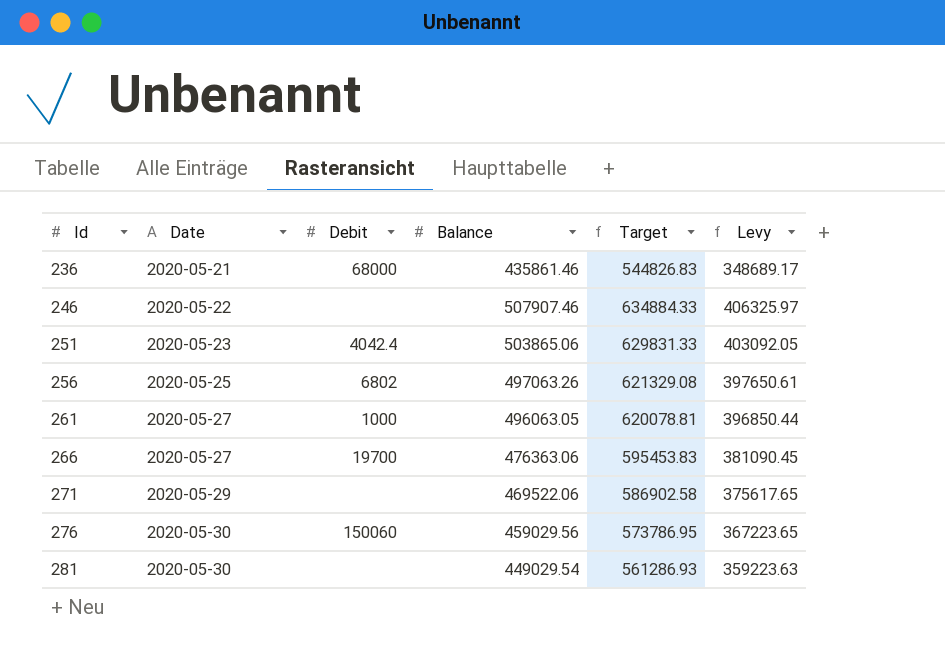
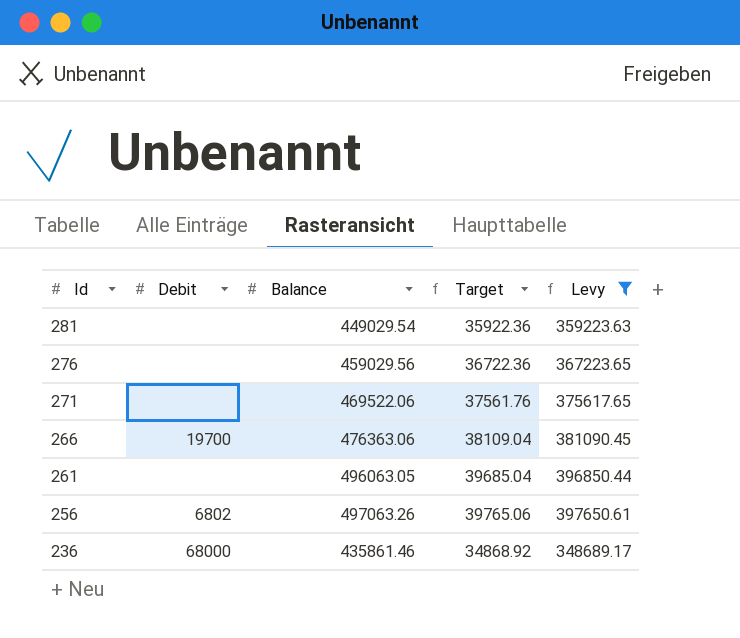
filter: none -> Levy <= 397650.61
row order: Id ascending -> Id descending
column Date | position: 2 -> none
column Target | formula: [Balance] * 1.25 -> [Balance] * 0.08
276 | Debit: 150060 -> none
261 | Debit: 1000 -> none

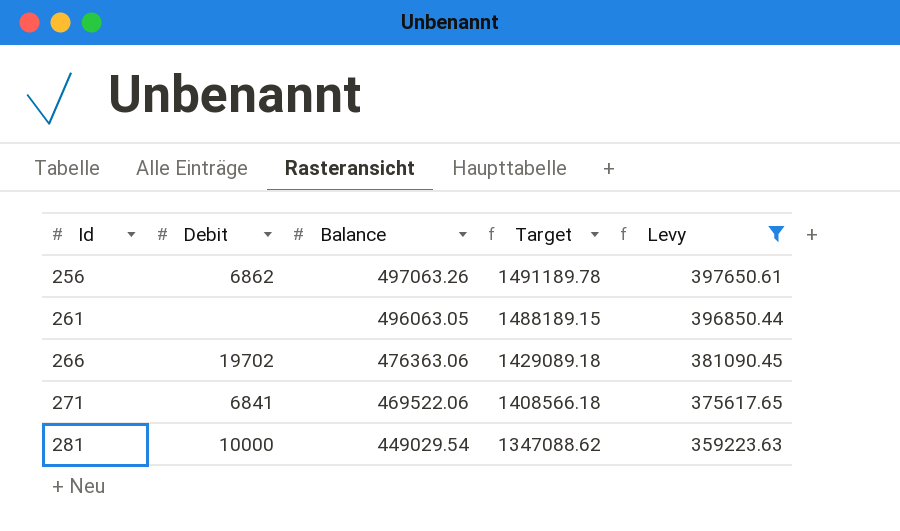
row order: Id descending -> Id ascending
column Target | formula: [Balance] * 0.08 -> [Balance] * 3
row 276: none | 459029.56 | 36722.36 | 367223.65 -> none
row 236: 68000 | 435861.46 | 34868.92 | 348689.17 -> none
256 | Debit: 6802 -> 6862
266 | Debit: 19700 -> 19702
271 | Debit: none -> 6841
281 | Debit: none -> 10000

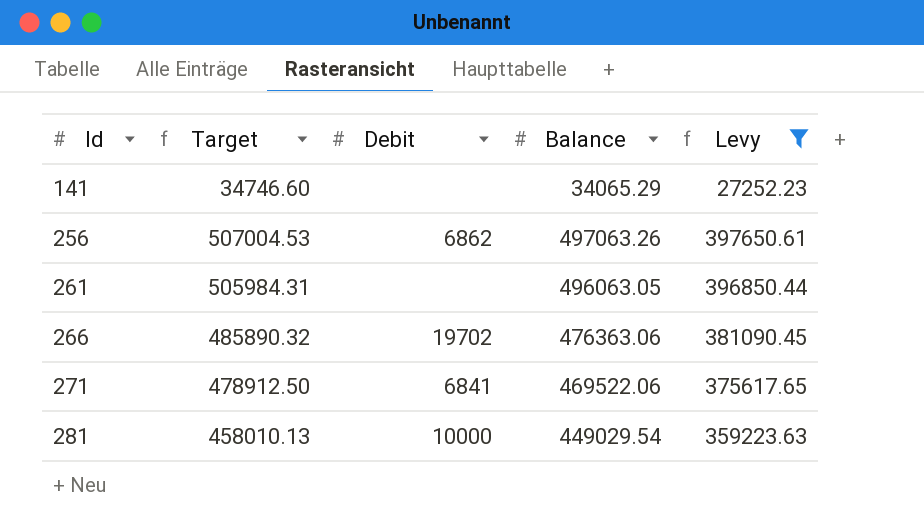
column Target | formula: [Balance] * 3 -> [Balance] * 1.02
column Target | position: 4 -> 2
row 141: none -> 34746.60 | none | 34065.29 | 27252.23

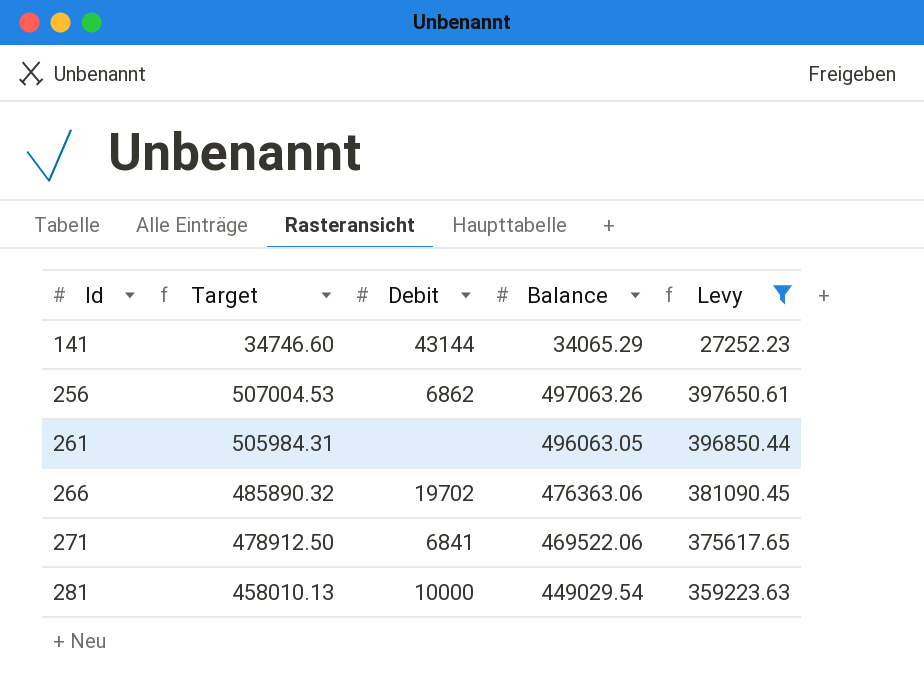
141 | Debit: none -> 43144

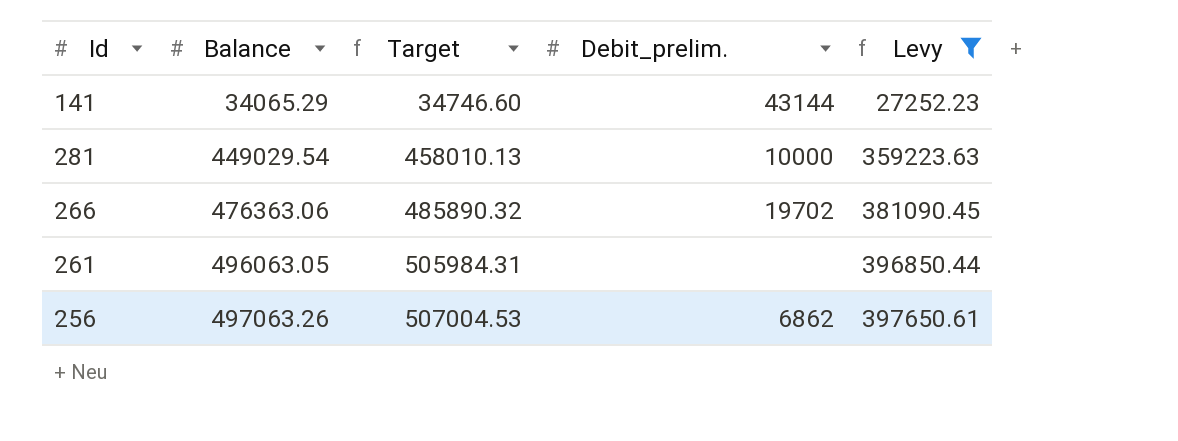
row order: Id ascending -> Balance ascending
column Balance | position: 4 -> 2
column name: Debit -> Debit_prelim.
row 271: 478912.50 | 6841 | 469522.06 | 375617.65 -> none

